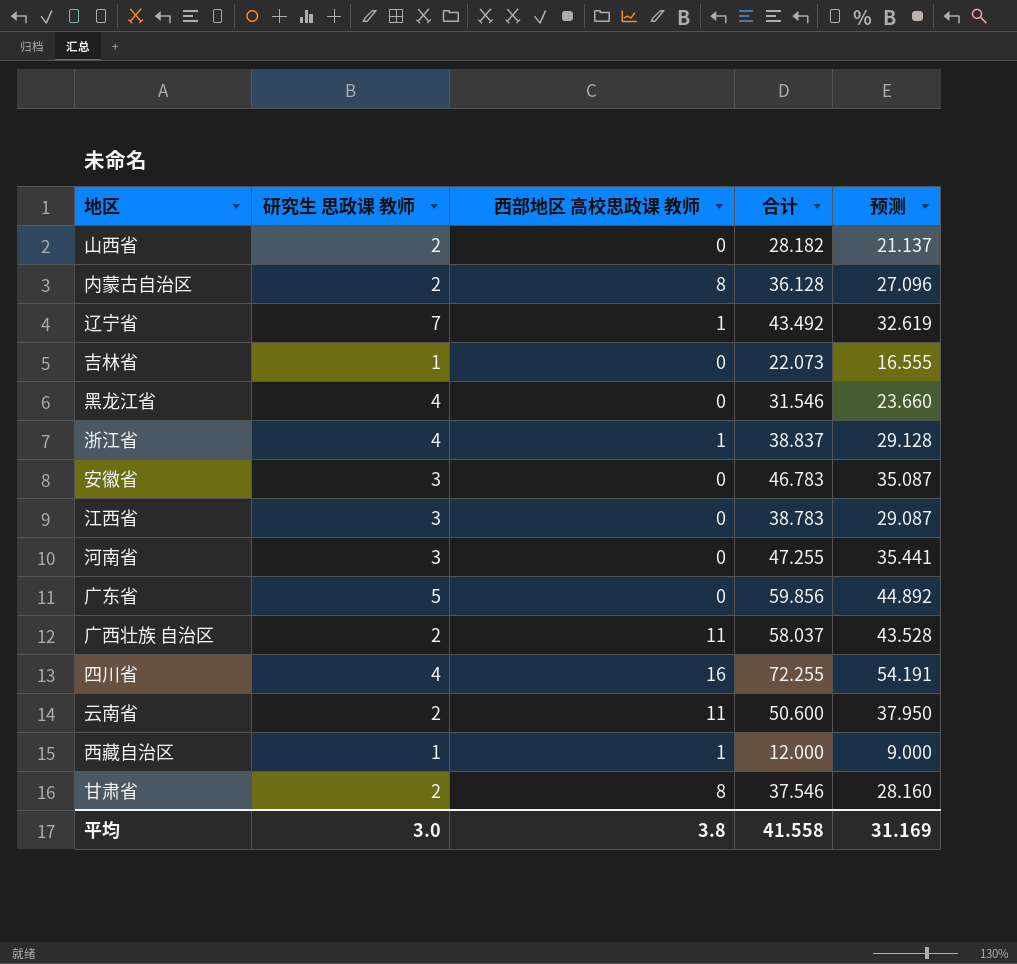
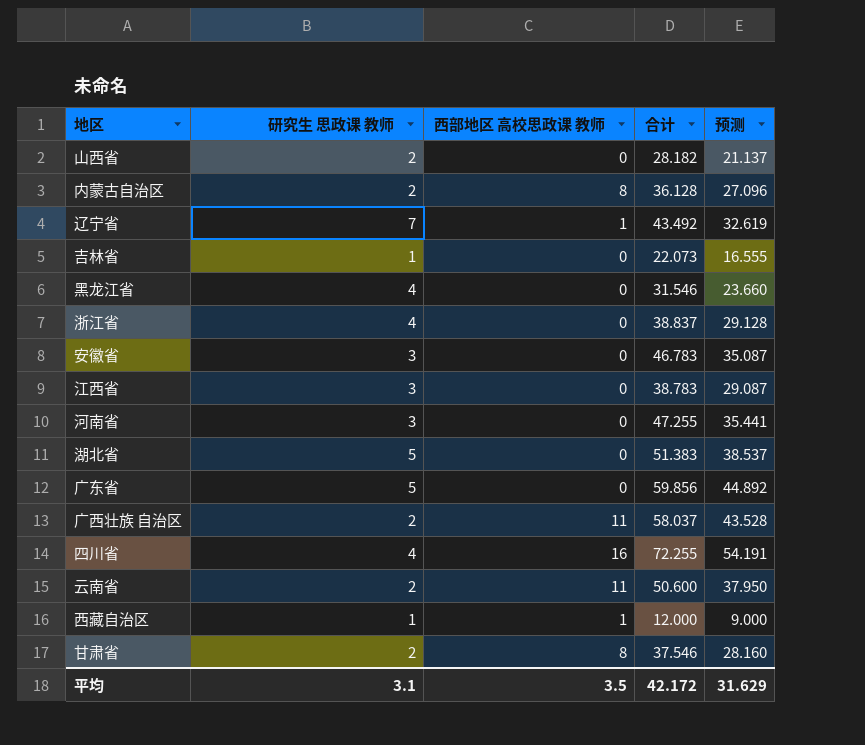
浙江省 | 西部地区 高校思政课 教师: 1 -> 0
row 湖北省: none -> 5 | 0 | 51.383 | 38.537
平均 | 研究生 思政课 教师: 3.0 -> 3.1
平均 | 西部地区 高校思政课 教师: 3.8 -> 3.5
平均 | 合计: 41.558 -> 42.172
平均 | 预测: 31.169 -> 31.629

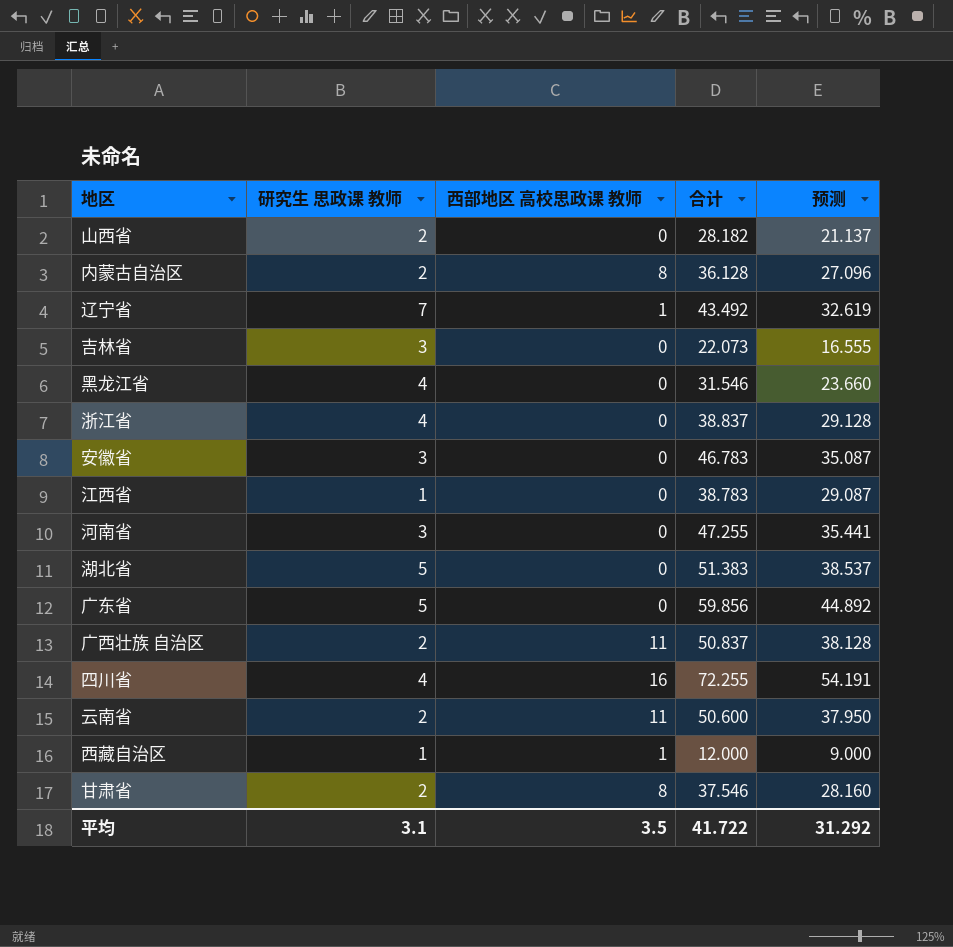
吉林省 | 研究生 思政课 教师: 1 -> 3
江西省 | 研究生 思政课 教师: 3 -> 1
广西壮族 自治区 | 合计: 58.037 -> 50.837
广西壮族 自治区 | 预测: 43.528 -> 38.128
平均 | 合计: 42.172 -> 41.722
平均 | 预测: 31.629 -> 31.292

